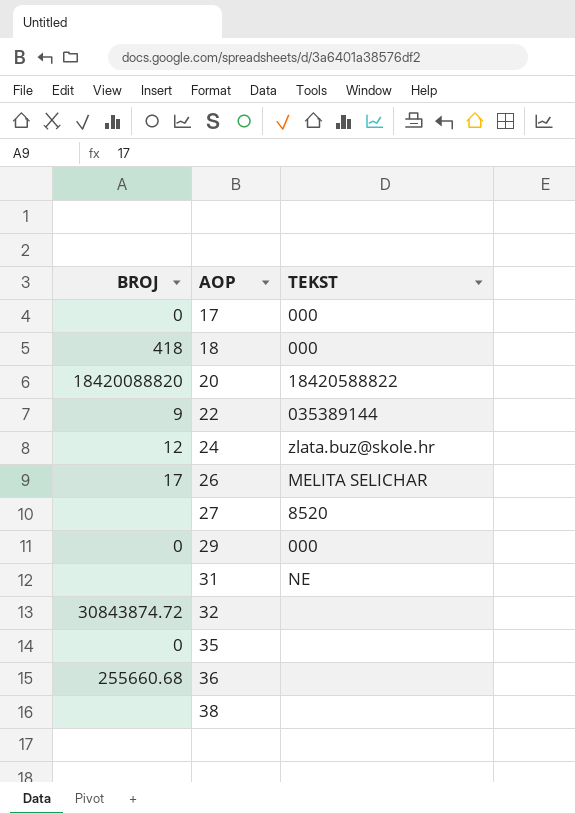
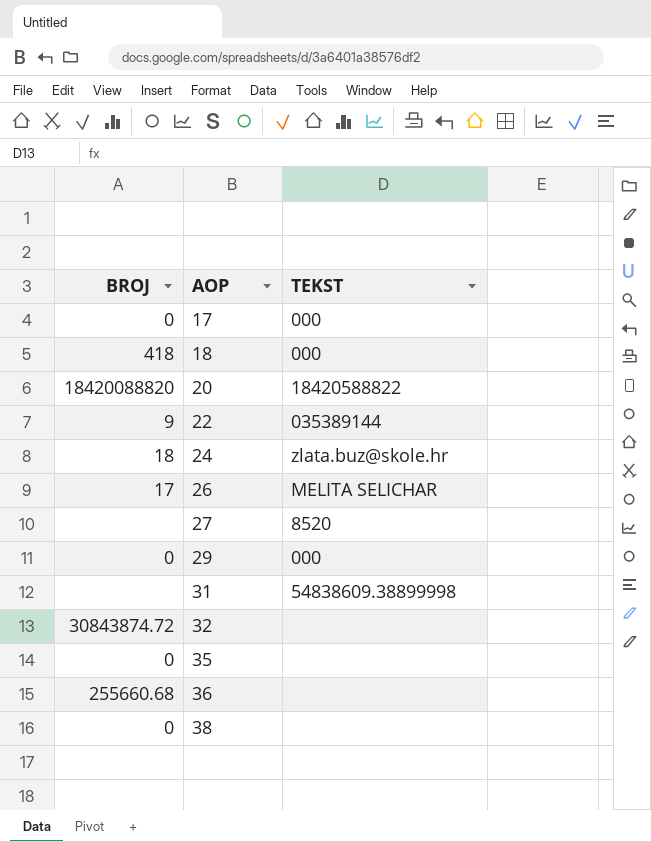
24 | BROJ: 12 -> 18
31 | TEKST: NE -> 54838609.38899998
38 | BROJ: none -> 0

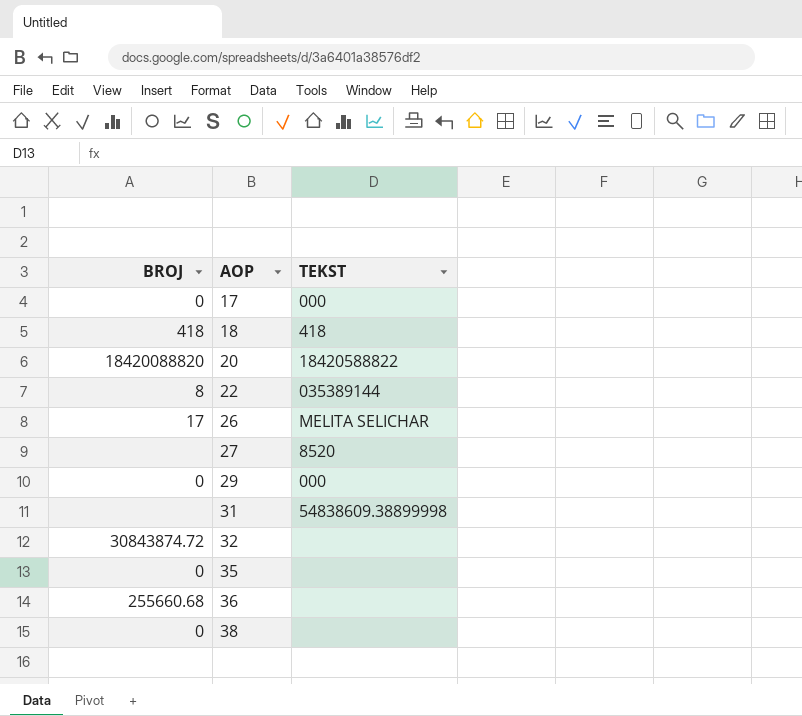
row 24: 18 | zlata.buz@skole.hr -> none
18 | TEKST: 000 -> 418
22 | BROJ: 9 -> 8

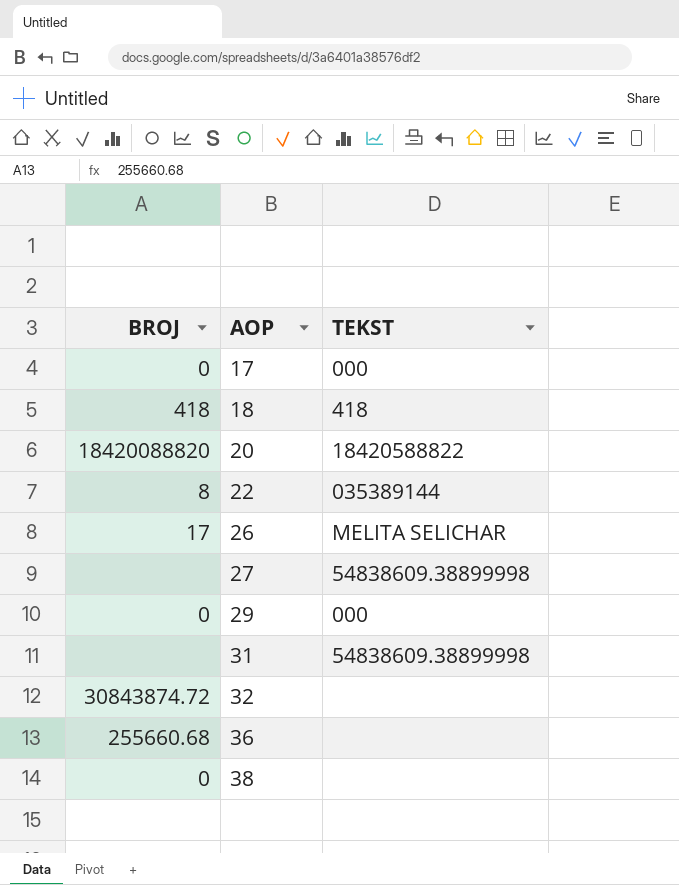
row 35: 0 | none -> none
27 | TEKST: 8520 -> 54838609.38899998

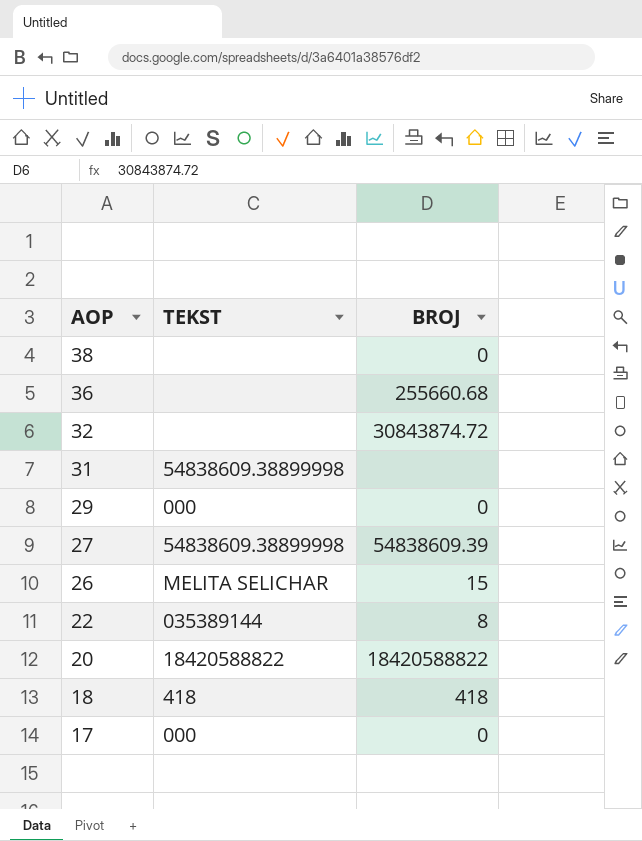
row order: AOP ascending -> AOP descending
column BROJ | position: 1 -> 3
27 | BROJ: none -> 54838609.39
26 | BROJ: 17 -> 15
20 | BROJ: 18420088820 -> 18420588822

